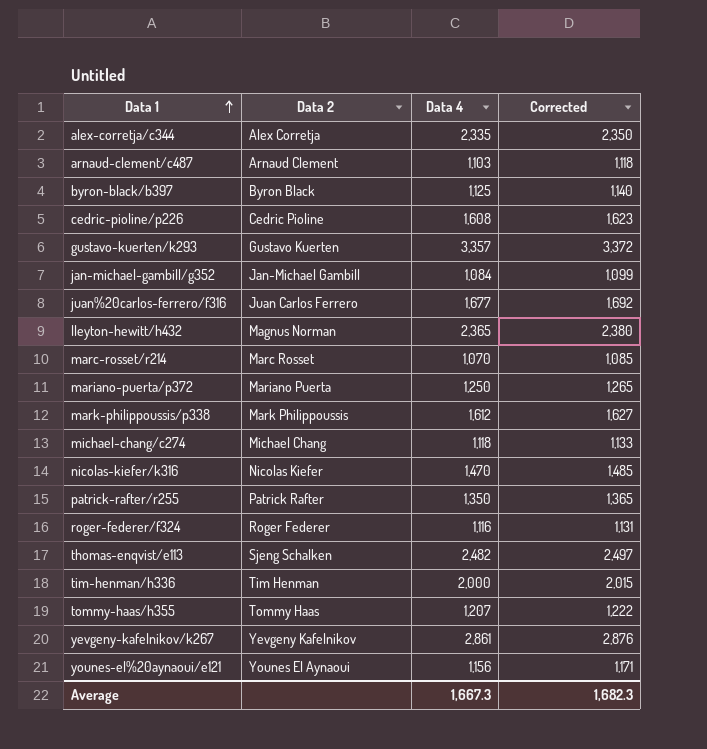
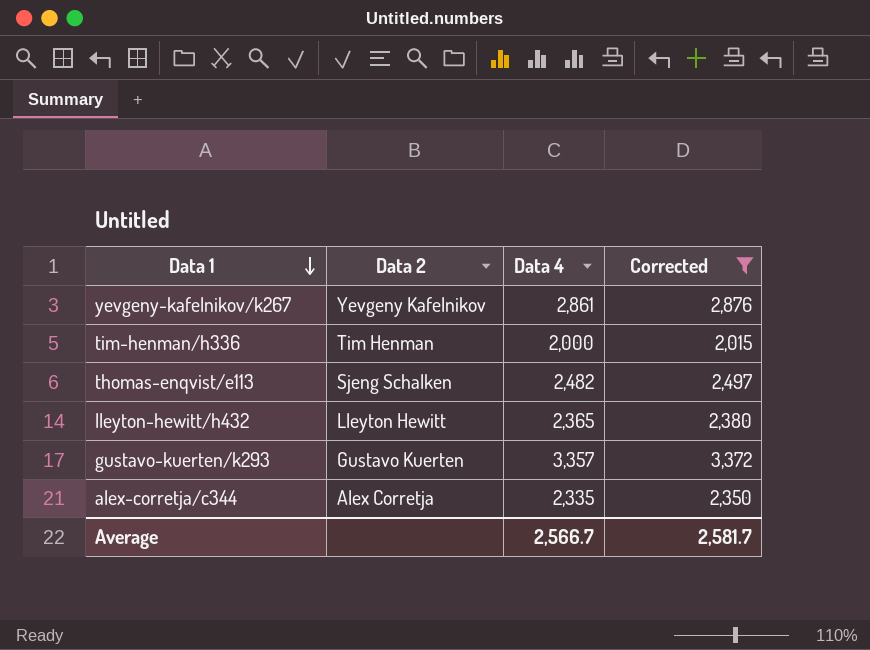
filter: none -> Corrected >= 2,015
row order: Data 1 ascending -> Data 1 descending
lleyton-hewitt/h432 | Data 2: Magnus Norman -> Lleyton Hewitt
Average | Data 4: 1,667.3 -> 2,566.7
Average | Corrected: 1,682.3 -> 2,581.7

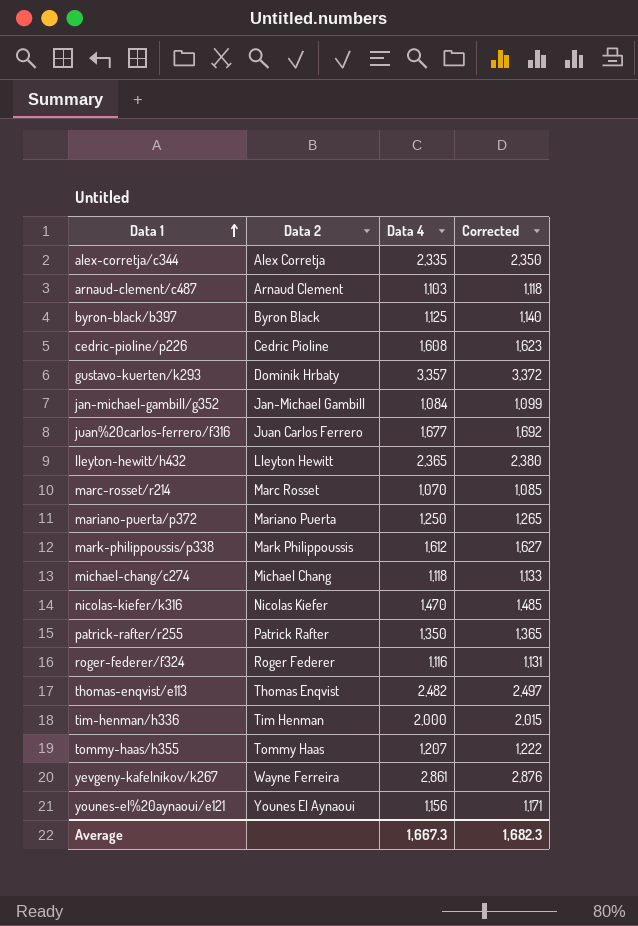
filter: Corrected >= 2,015 -> none
row order: Data 1 descending -> Data 1 ascending
gustavo-kuerten/k293 | Data 2: Gustavo Kuerten -> Dominik Hrbaty
thomas-enqvist/e113 | Data 2: Sjeng Schalken -> Thomas Enqvist
yevgeny-kafelnikov/k267 | Data 2: Yevgeny Kafelnikov -> Wayne Ferreira
Average | Data 4: 2,566.7 -> 1,667.3
Average | Corrected: 2,581.7 -> 1,682.3

